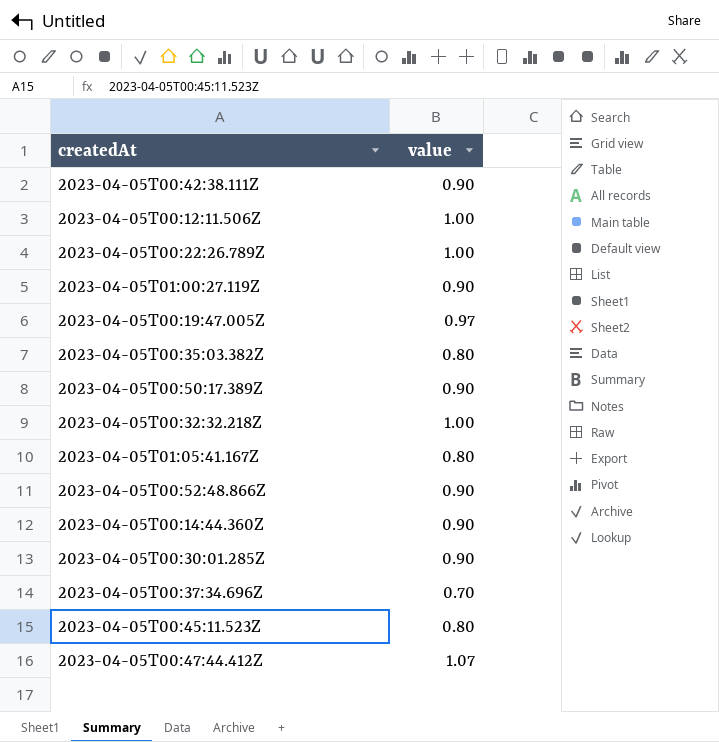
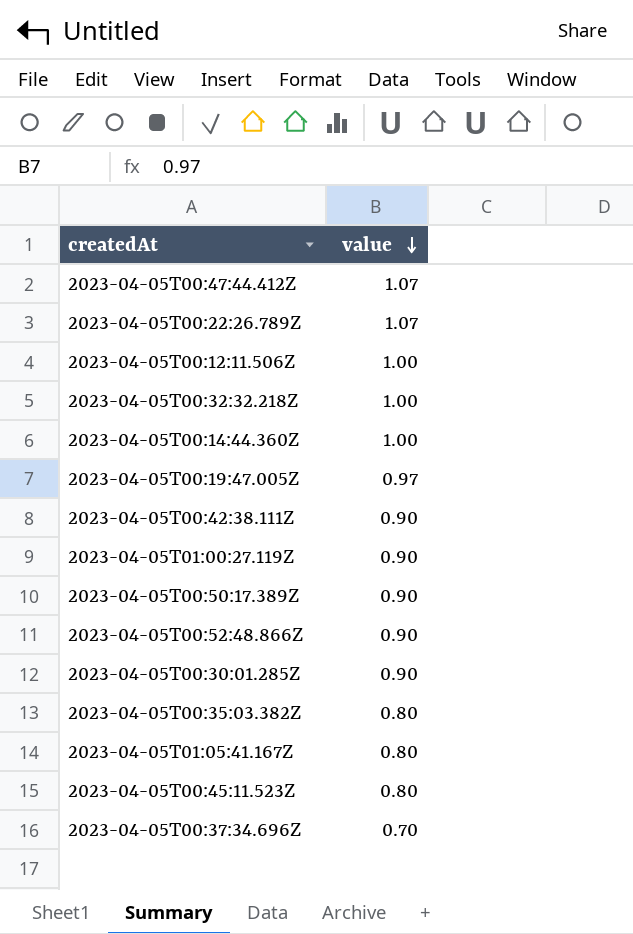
row order: none -> value descending
2023-04-05T00:22:26.789Z | value: 1.00 -> 1.07
2023-04-05T00:14:44.360Z | value: 0.90 -> 1.00

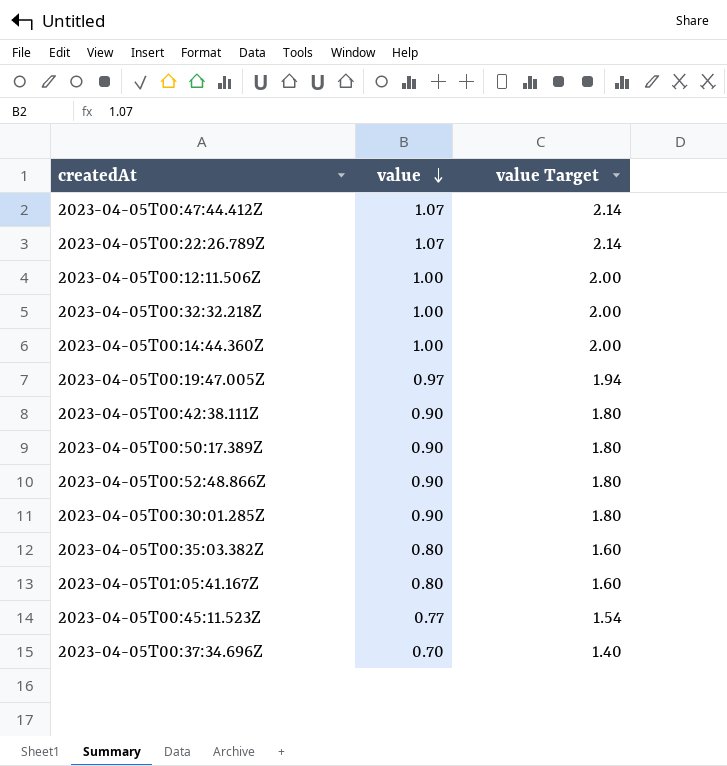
column value Target | formula: none -> [value] * 2
row 2023-04-05T01:00:27.119Z: 0.90 -> none
2023-04-05T00:45:11.523Z | value: 0.80 -> 0.77

